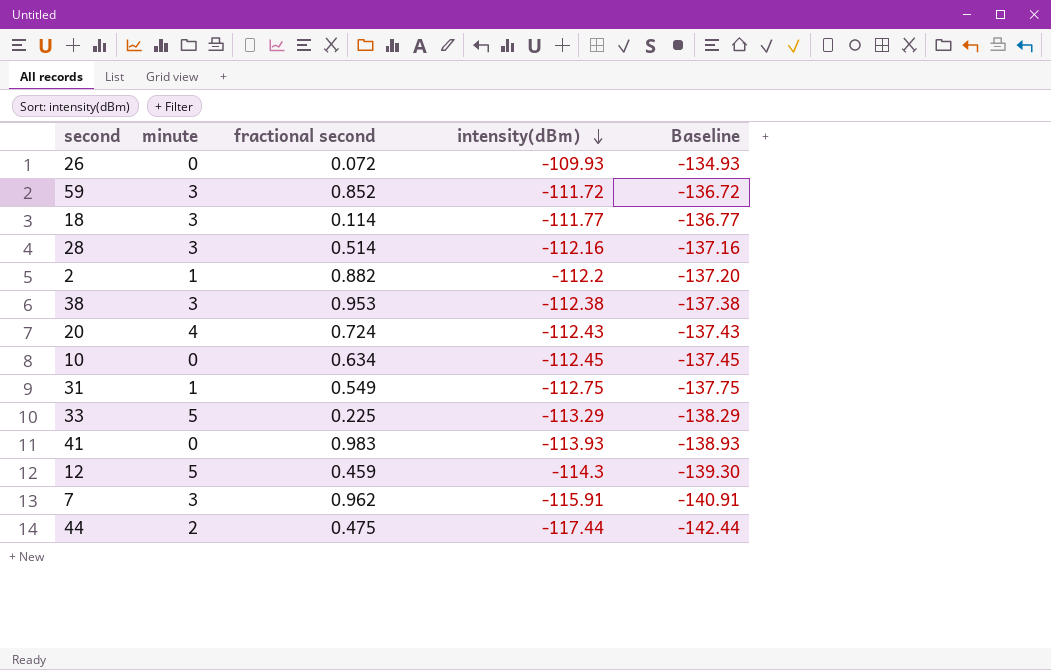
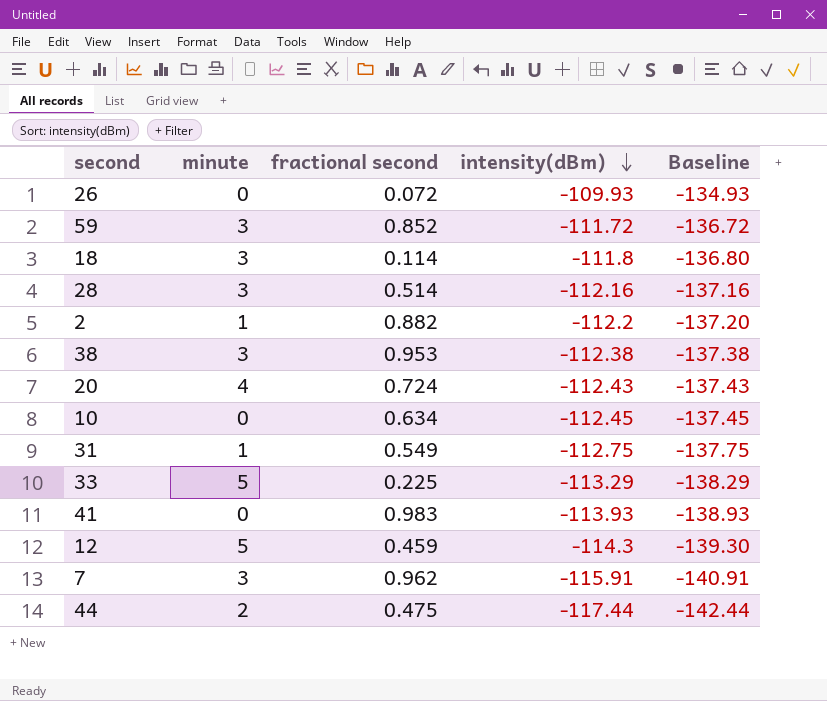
18 | intensity(dBm): -111.77 -> -111.8
18 | Baseline: -136.77 -> -136.80

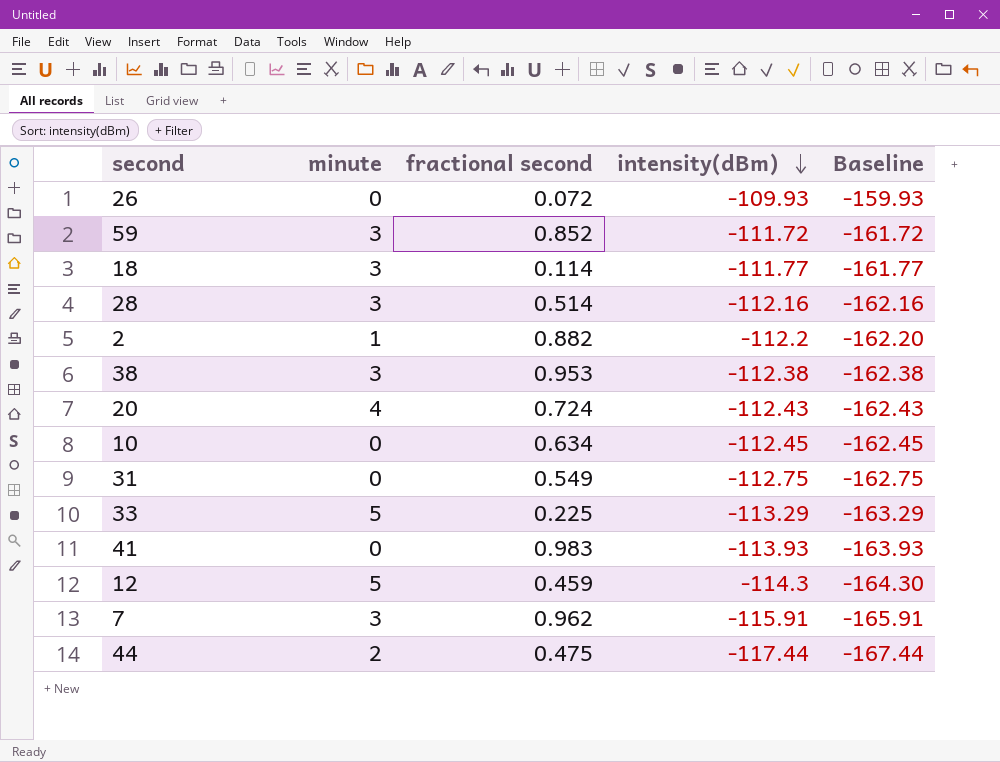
column Baseline | formula: [intensity(dBm)] - 25 -> [intensity(dBm)] - 50
18 | intensity(dBm): -111.8 -> -111.77
31 | minute: 1 -> 0

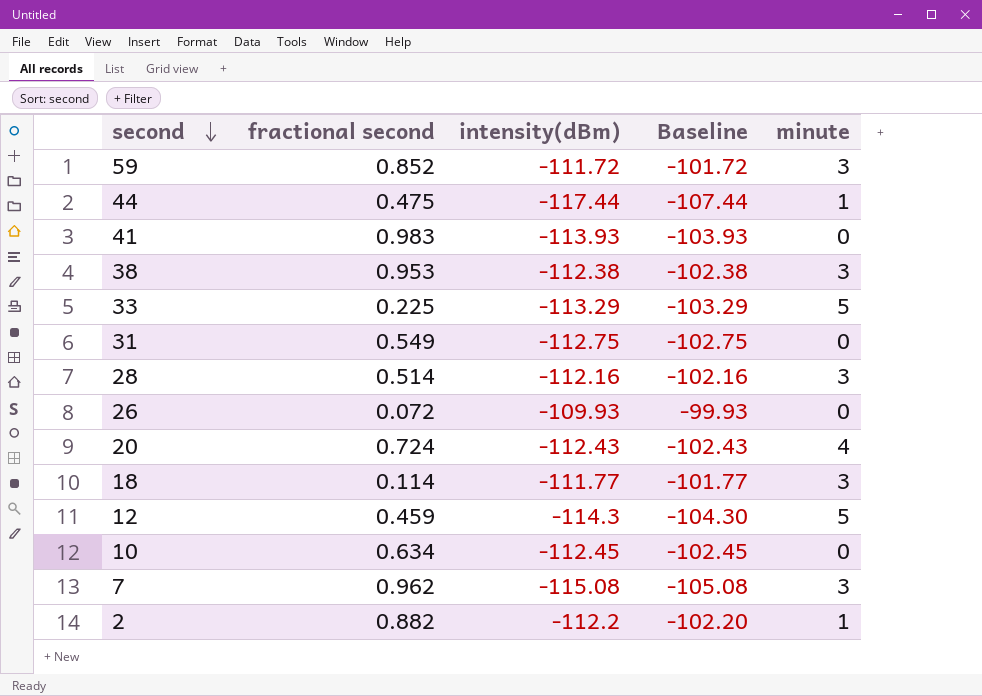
row order: intensity(dBm) descending -> second descending
column Baseline | formula: [intensity(dBm)] - 50 -> [intensity(dBm)] + 10
column minute | position: 2 -> 5
44 | minute: 2 -> 1
7 | intensity(dBm): -115.91 -> -115.08

